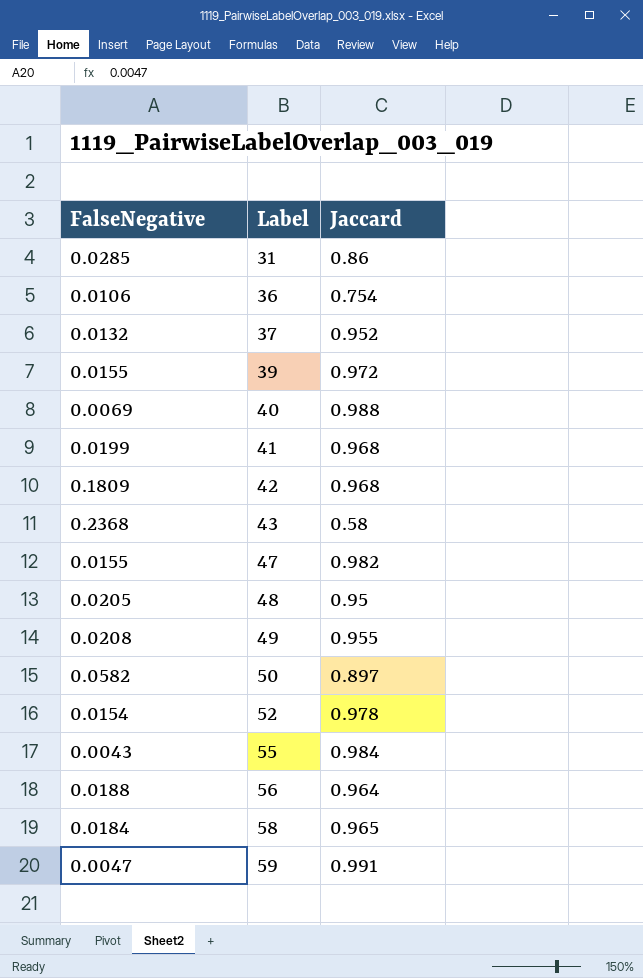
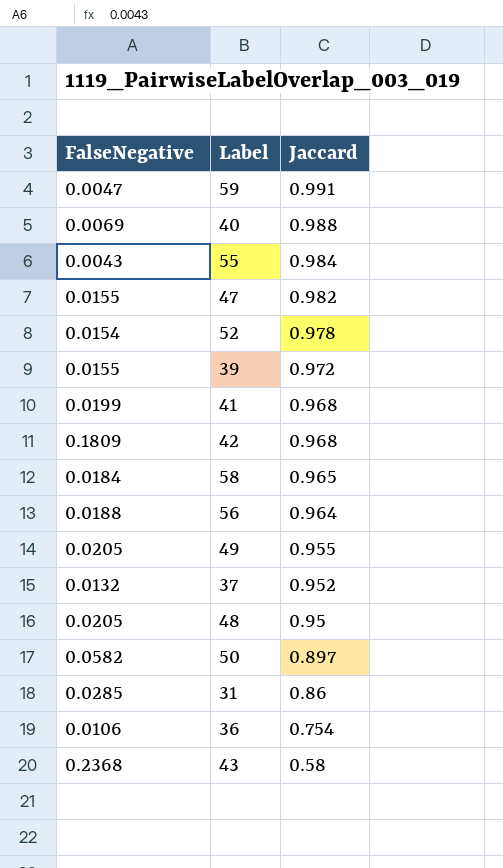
row order: Label ascending -> Jaccard descending
49 | FalseNegative: 0.0208 -> 0.0205

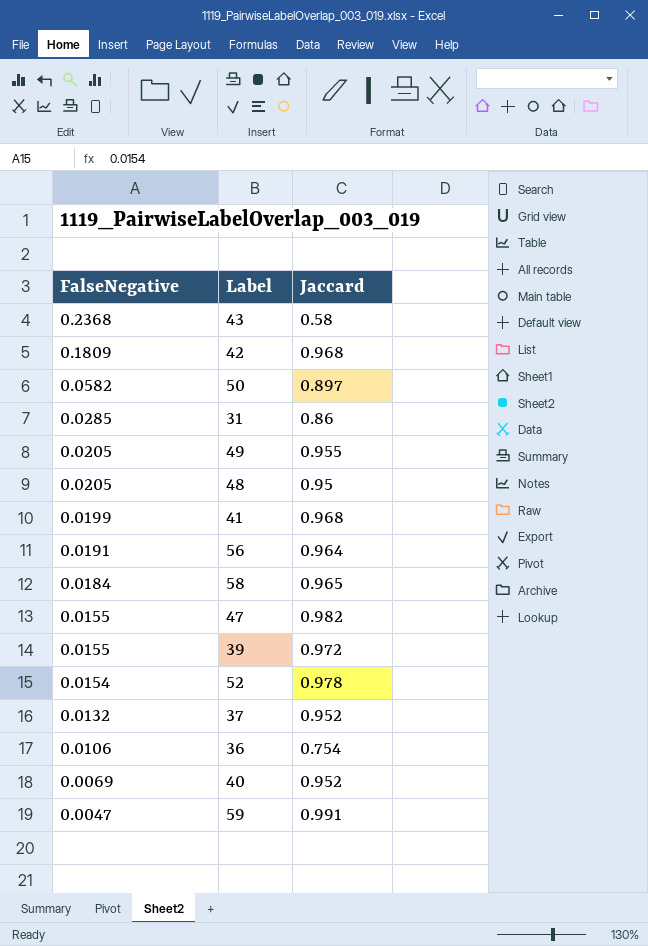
row order: Jaccard descending -> FalseNegative descending
row 55: 0.0043 | 0.984 -> none
56 | FalseNegative: 0.0188 -> 0.0191
40 | Jaccard: 0.988 -> 0.952

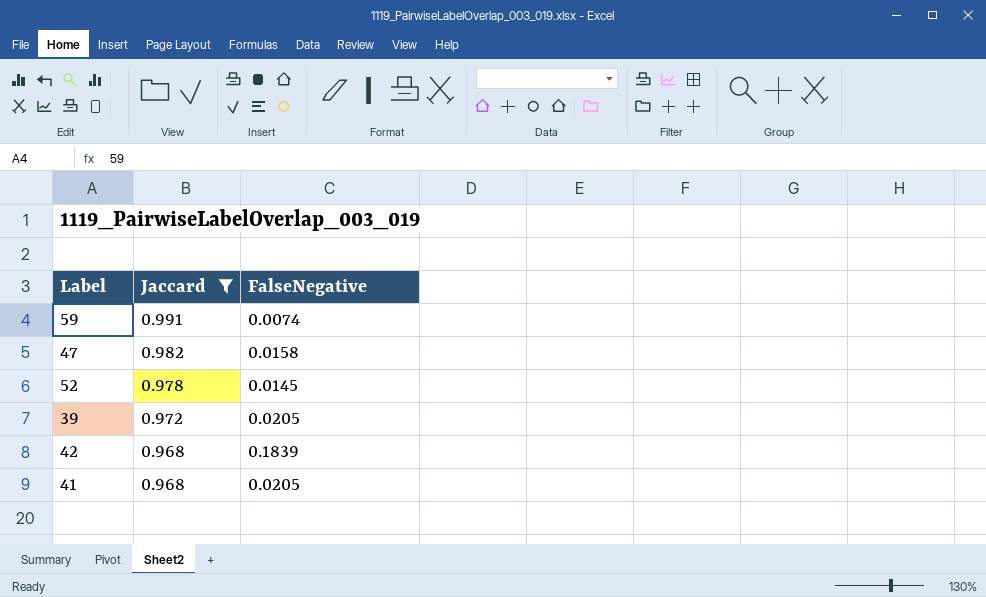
filter: none -> Jaccard >= 0.968
row order: FalseNegative descending -> Jaccard descending
column FalseNegative | position: 1 -> 3
59 | FalseNegative: 0.0047 -> 0.0074
47 | FalseNegative: 0.0155 -> 0.0158
52 | FalseNegative: 0.0154 -> 0.0145
39 | FalseNegative: 0.0155 -> 0.0205
42 | FalseNegative: 0.1809 -> 0.1839
41 | FalseNegative: 0.0199 -> 0.0205

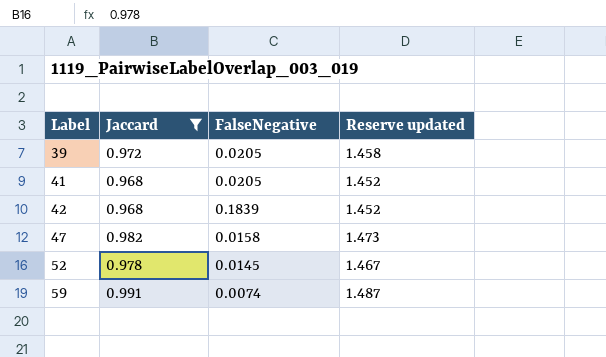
row order: Jaccard descending -> Label ascending
column Reserve updated | formula: none -> [Jaccard] * 1.5

